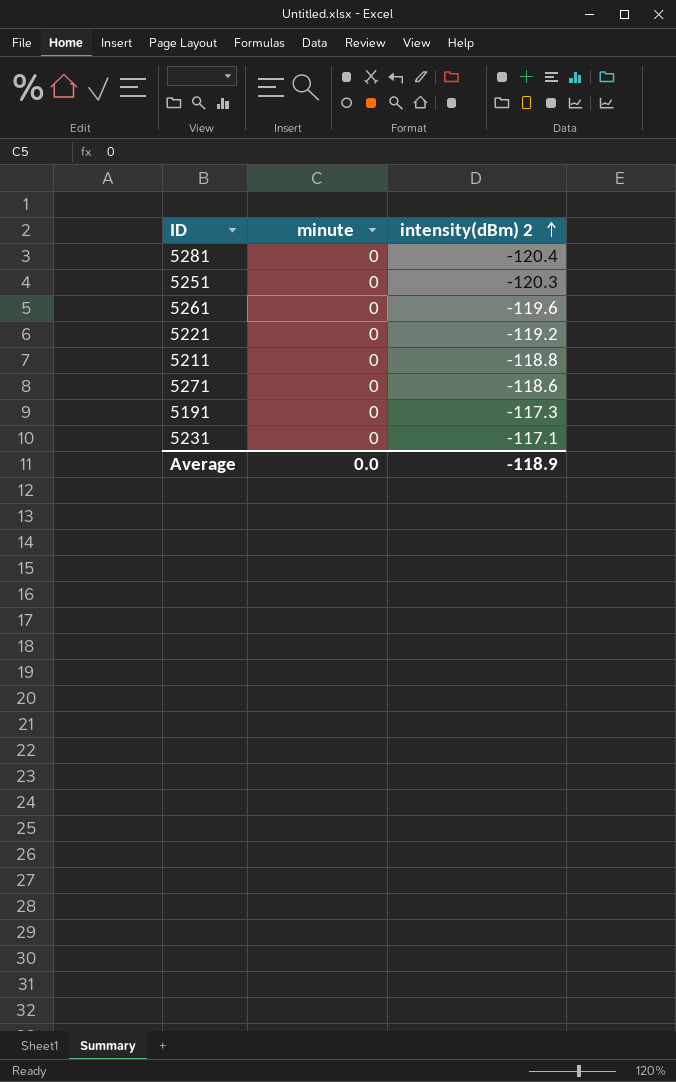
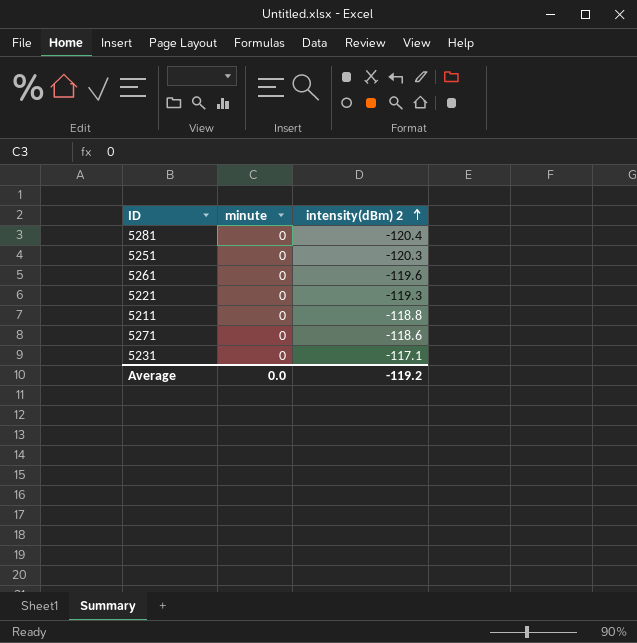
row 5191: 0 | -117.3 -> none
5221 | intensity(dBm) 2: -119.2 -> -119.3
Average | intensity(dBm) 2: -118.9 -> -119.2

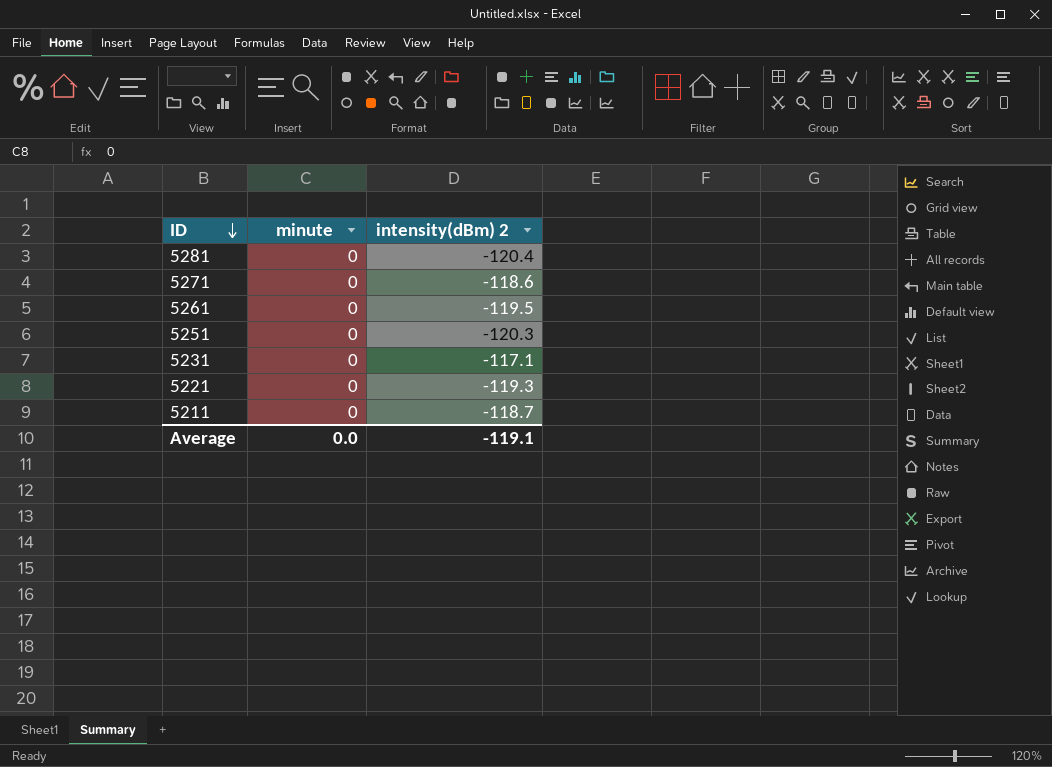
row order: intensity(dBm) 2 ascending -> ID descending
5261 | intensity(dBm) 2: -119.6 -> -119.5
5211 | intensity(dBm) 2: -118.8 -> -118.7
Average | intensity(dBm) 2: -119.2 -> -119.1

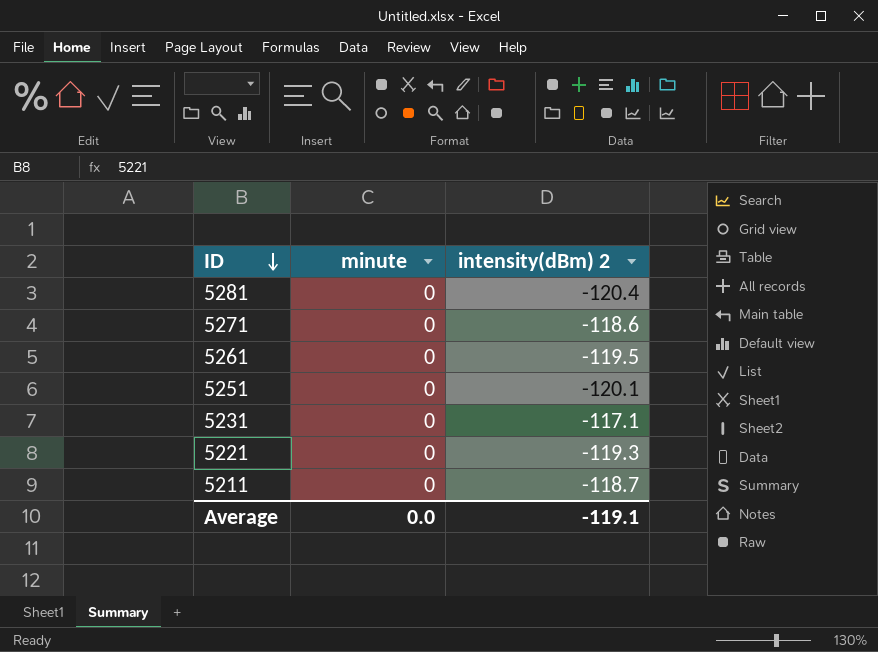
5251 | intensity(dBm) 2: -120.3 -> -120.1

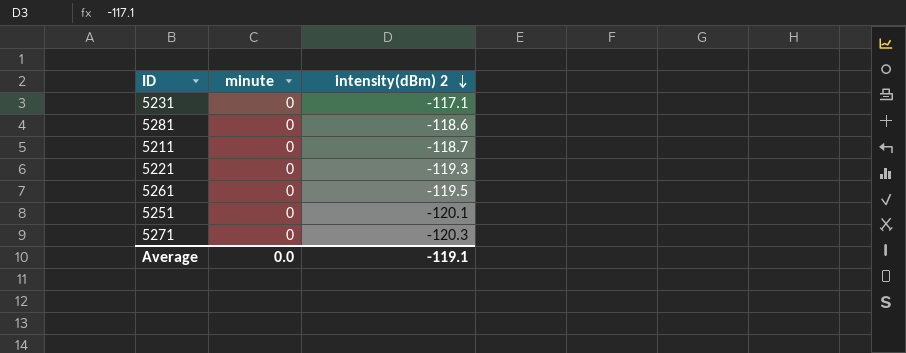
row order: ID descending -> intensity(dBm) 2 descending
5281 | intensity(dBm) 2: -120.4 -> -118.6
5271 | intensity(dBm) 2: -118.6 -> -120.3

